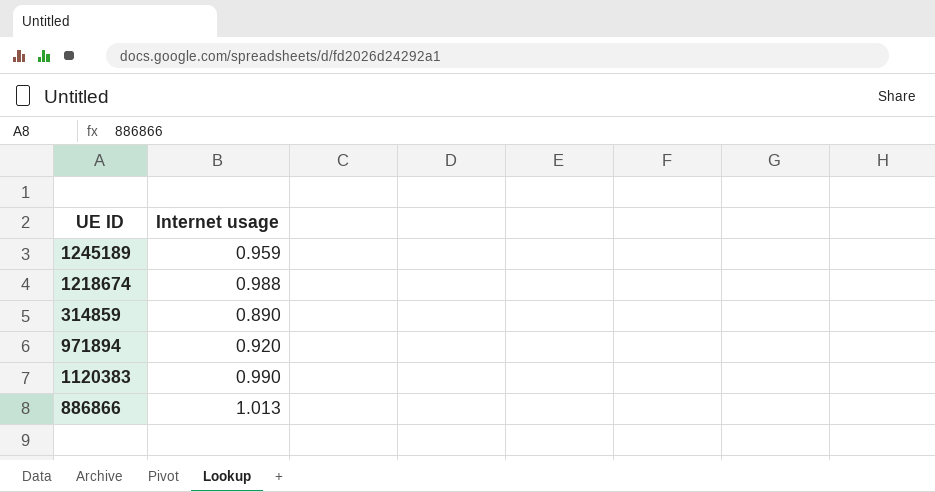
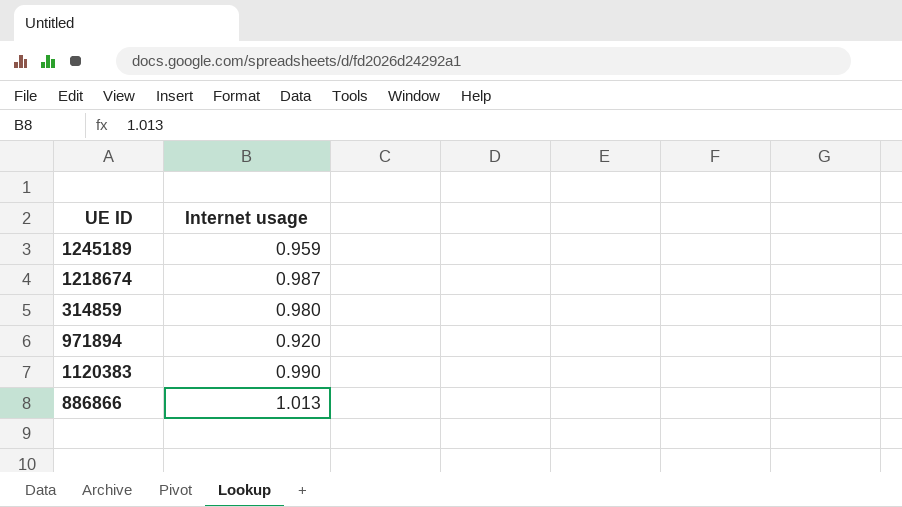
1218674 | Internet usage: 0.988 -> 0.987
314859 | Internet usage: 0.890 -> 0.980

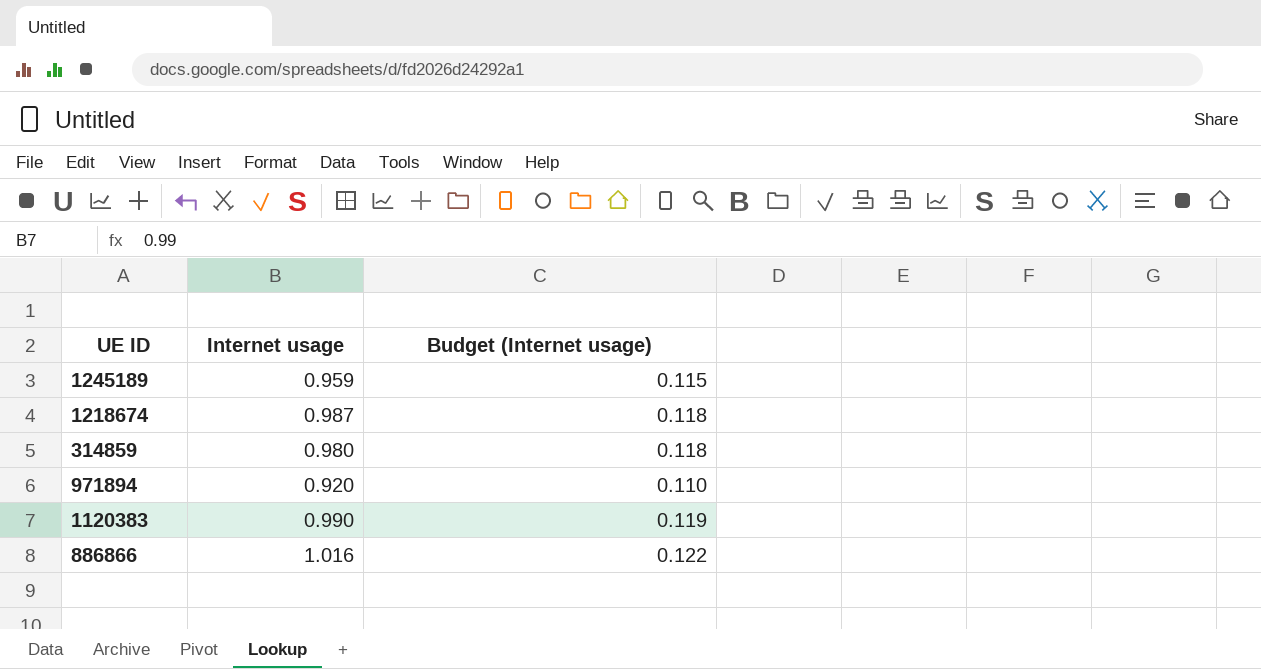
column Budget (Internet usage) | formula: none -> [Internet usage] * 0.12
886866 | Internet usage: 1.013 -> 1.016

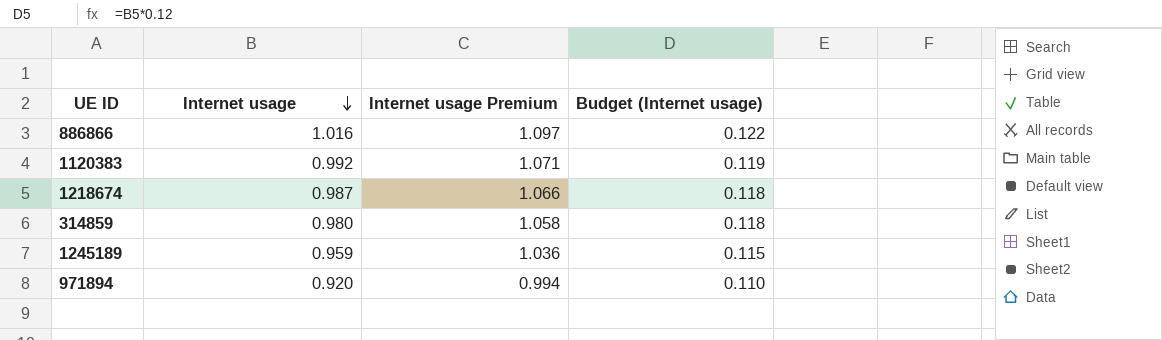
row order: none -> Internet usage descending
column Internet usage Premium | formula: none -> [Internet usage] * 1.08
1120383 | Internet usage: 0.990 -> 0.992

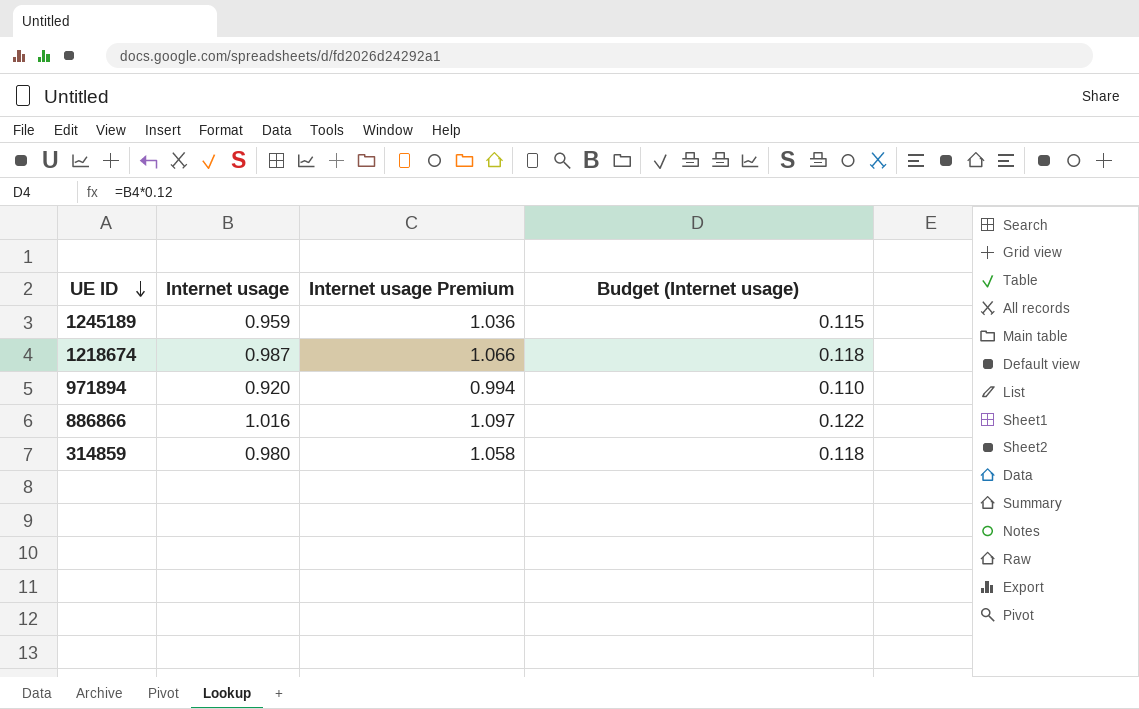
row order: Internet usage descending -> UE ID descending
row 1120383: 0.992 | 1.071 | 0.119 -> none

